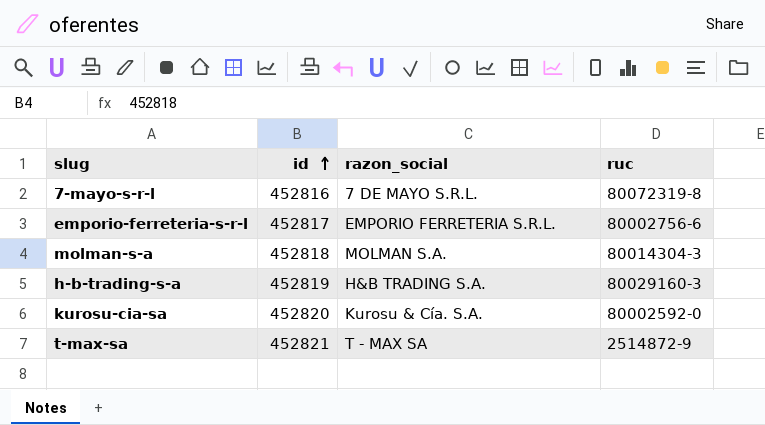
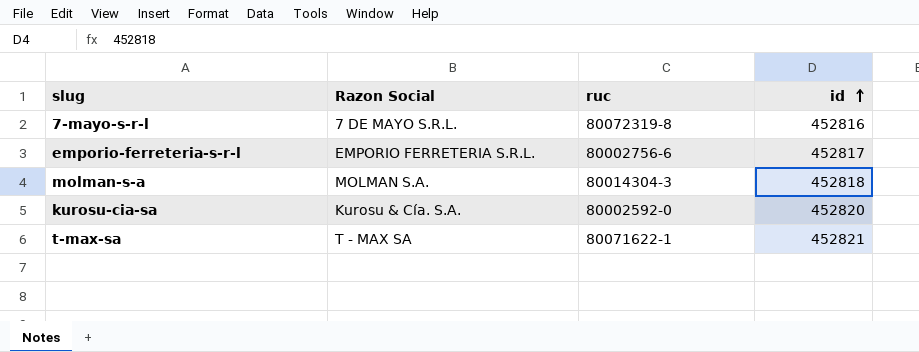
column name: razon_social -> Razon Social
column id | position: 2 -> 4
row h-b-trading-s-a: 452819 | H&B TRADING S.A. | 80029160-3 -> none
t-max-sa | ruc: 2514872-9 -> 80071622-1

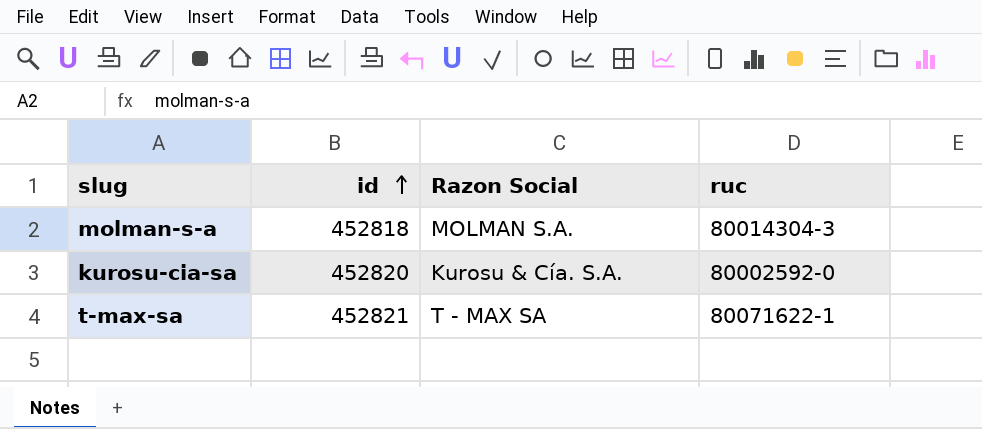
column id | position: 4 -> 2
row 7-mayo-s-r-l: 7 DE MAYO S.R.L. | 80072319-8 | 452816 -> none
row emporio-ferreteria-s-r-l: EMPORIO FERRETERIA S.R.L. | 80002756-6 | 452817 -> none

